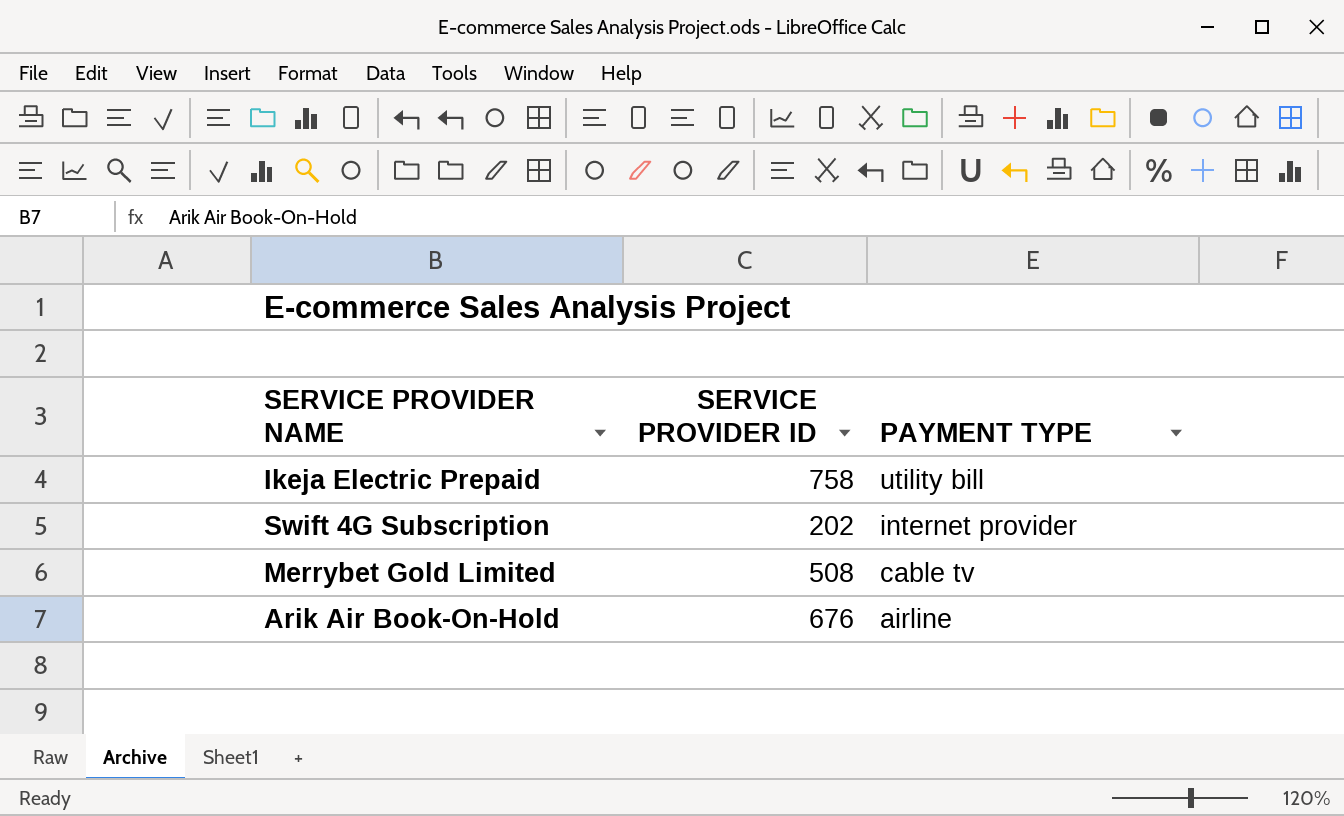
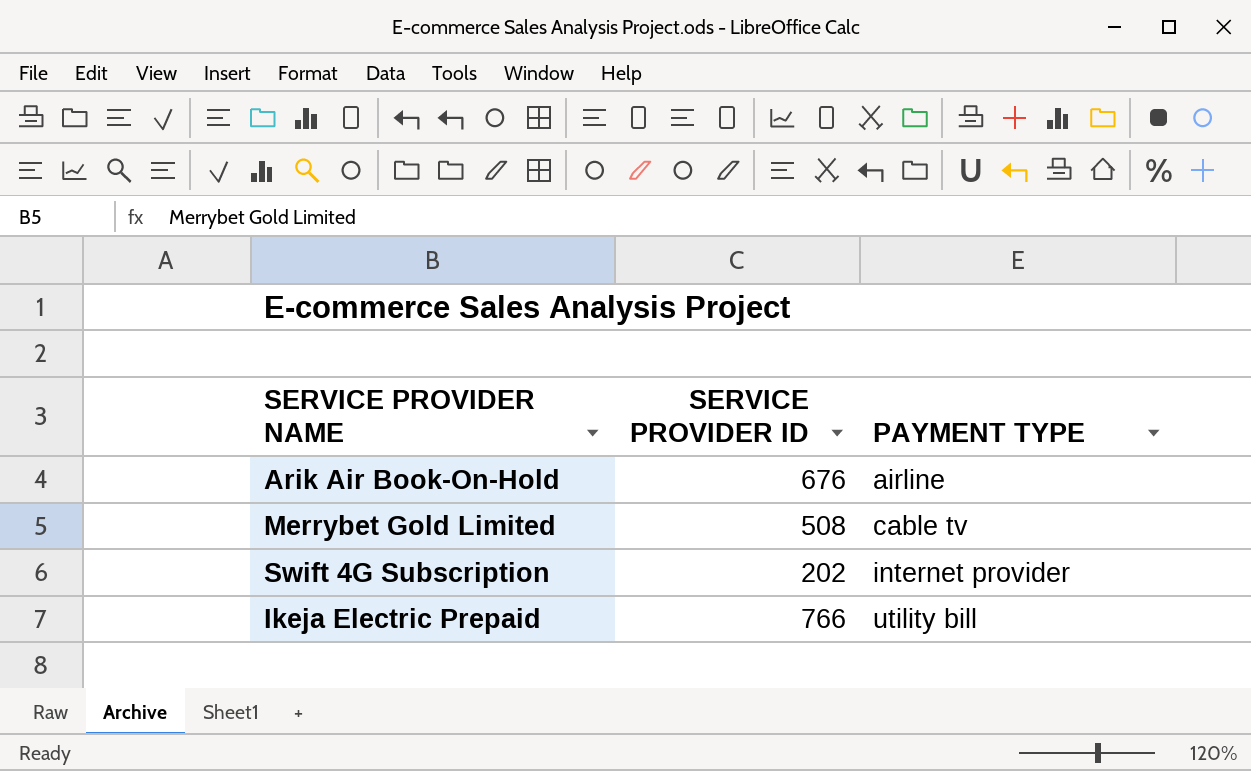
row order: PAYMENT TYPE descending -> PAYMENT TYPE ascending
Ikeja Electric Prepaid | SERVICE PROVIDER ID: 758 -> 766

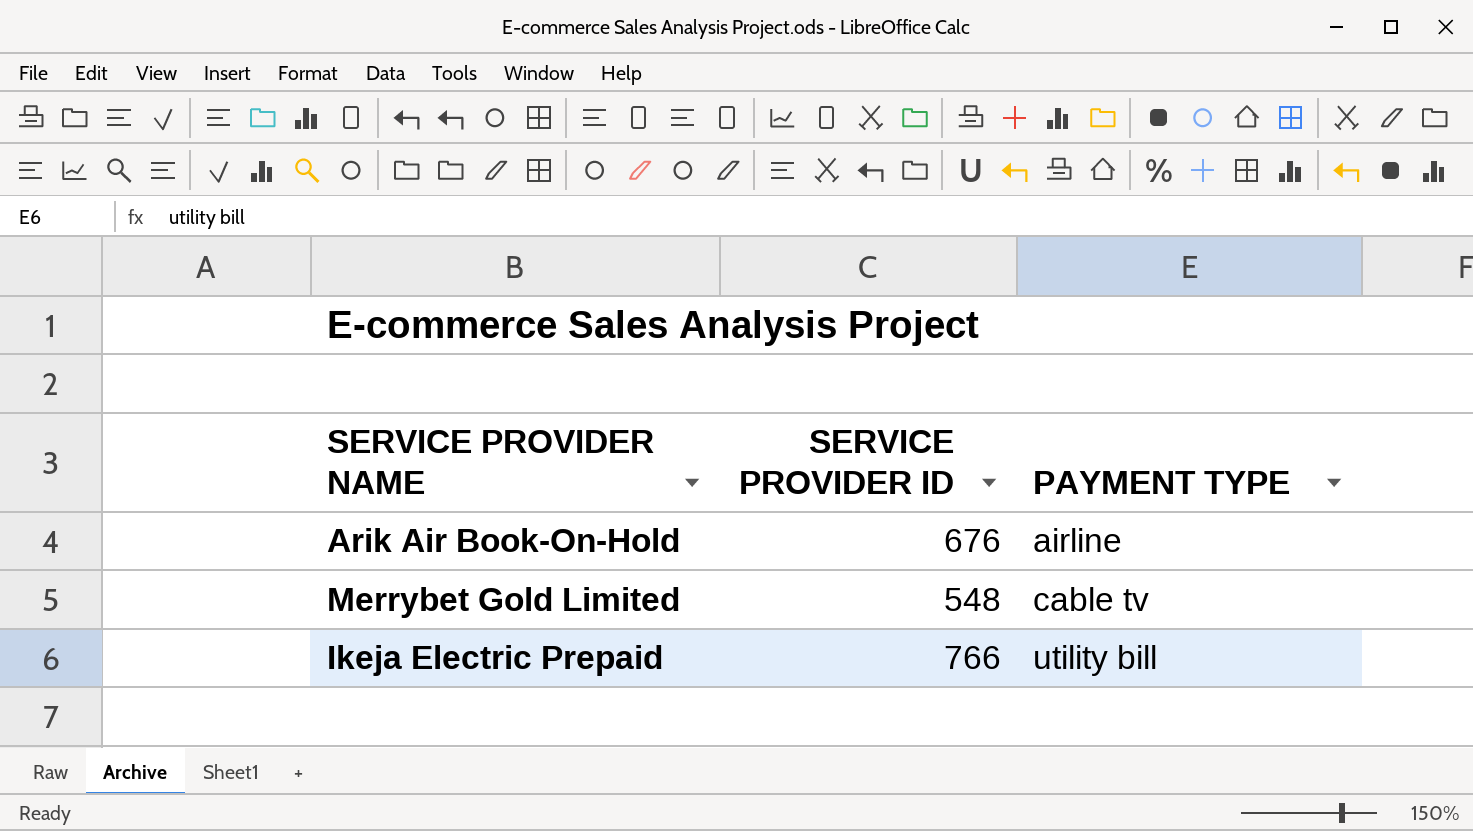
row Swift 4G Subscription: 202 | internet provider -> none
Merrybet Gold Limited | SERVICE PROVIDER ID: 508 -> 548

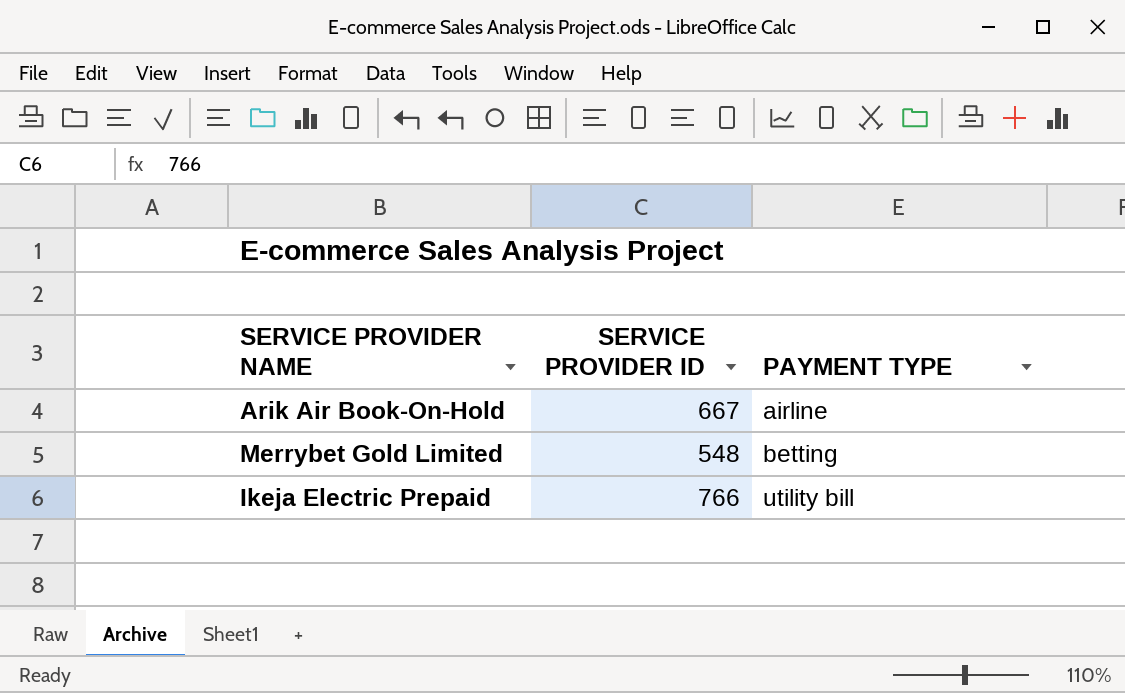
Arik Air Book-On-Hold | SERVICE PROVIDER ID: 676 -> 667
Merrybet Gold Limited | PAYMENT TYPE: cable tv -> betting

